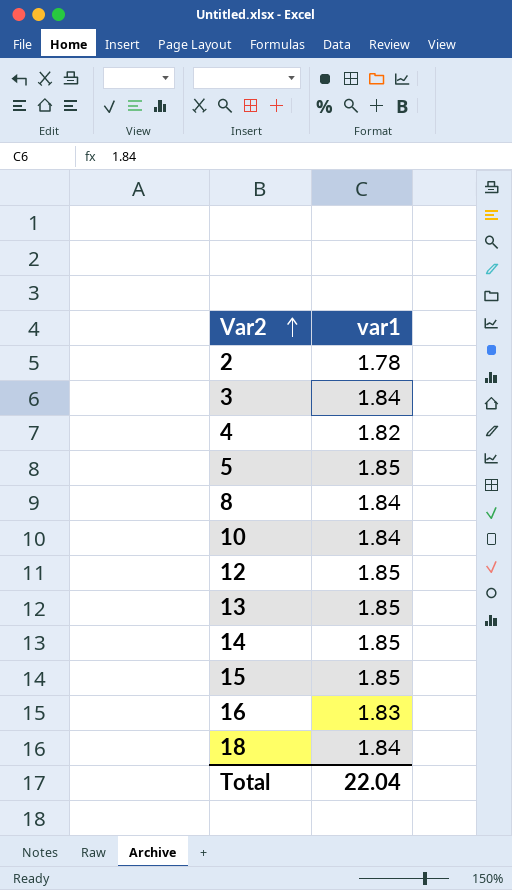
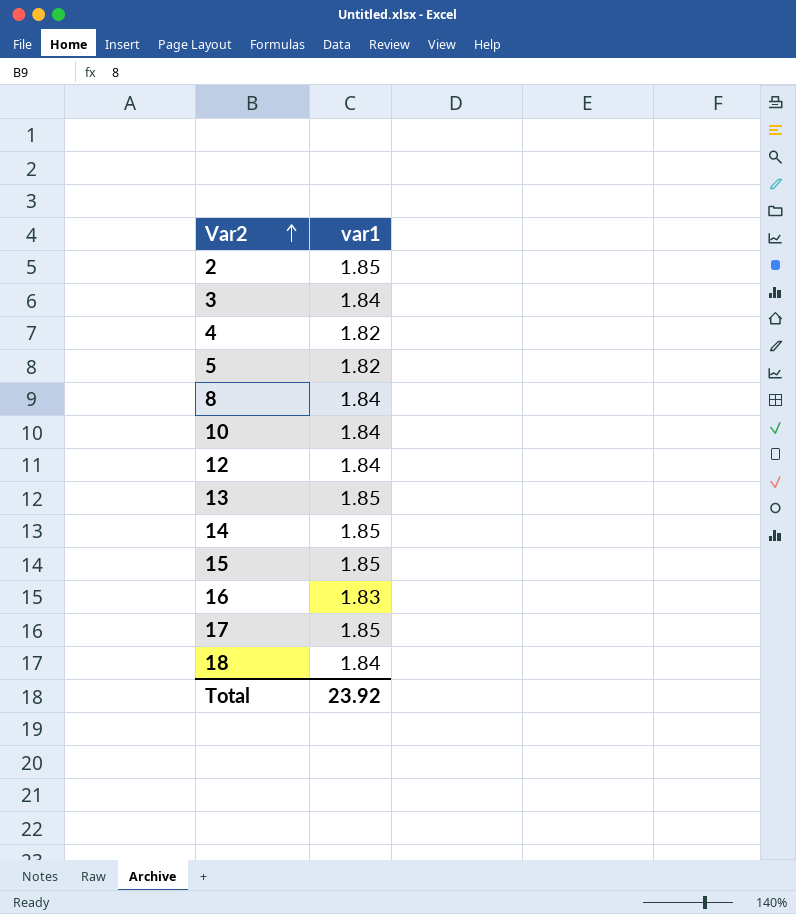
2 | var1: 1.78 -> 1.85
5 | var1: 1.85 -> 1.82
12 | var1: 1.85 -> 1.84
row 17: none -> 1.85
Total | var1: 22.04 -> 23.92

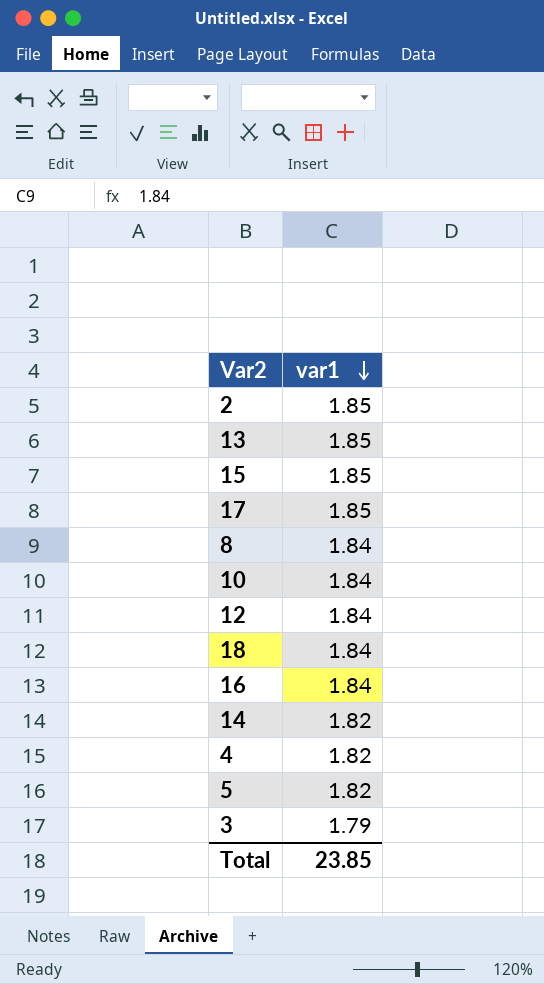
row order: Var2 ascending -> var1 descending
16 | var1: 1.83 -> 1.84
14 | var1: 1.85 -> 1.82
3 | var1: 1.84 -> 1.79
Total | var1: 23.92 -> 23.85

